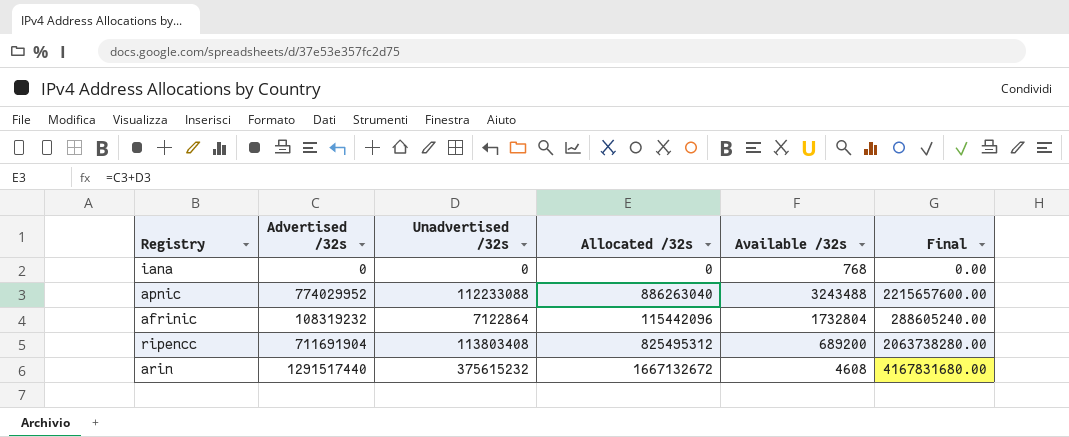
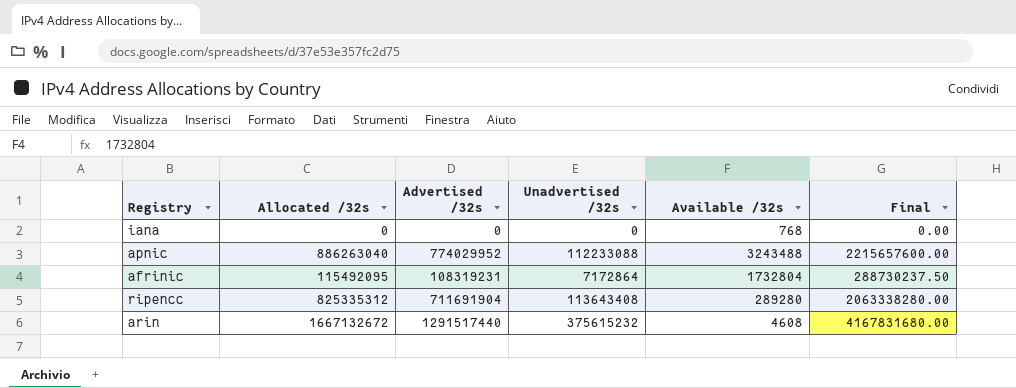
column Allocated /32s | position: 4 -> 2
afrinic | Allocated /32s: 115442096 -> 115492095
afrinic | Advertised /32s: 108319232 -> 108319231
afrinic | Unadvertised /32s: 7122864 -> 7172864
afrinic | Final: 288605240.00 -> 288730237.50
ripencc | Allocated /32s: 825495312 -> 825335312
ripencc | Unadvertised /32s: 113803408 -> 113643408
ripencc | Available /32s: 689200 -> 289280
ripencc | Final: 2063738280.00 -> 2063338280.00

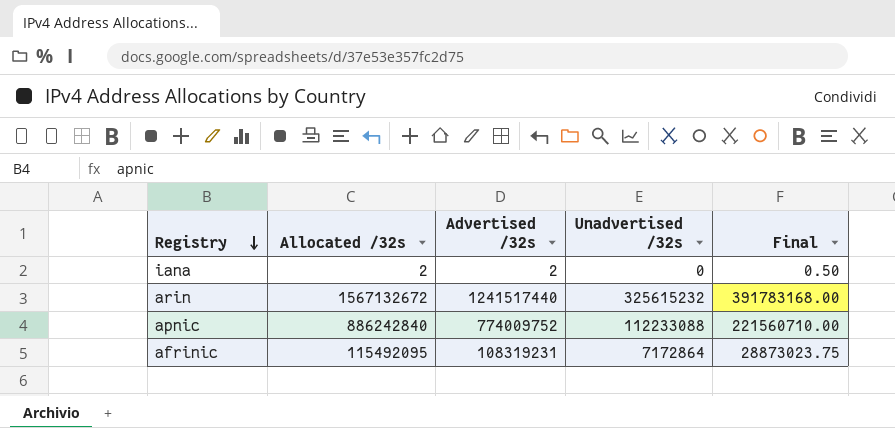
row order: none -> Registry descending
column Available /32s | position: 5 -> none
column Final | formula: [Allocated /32s] * 2.5 -> [Allocated /32s] * 0.25
row ripencc: 825335312 | 711691904 | 113643408 | 289280 | 2063338280.00 -> none
iana | Allocated /32s: 0 -> 2
iana | Advertised /32s: 0 -> 2
arin | Allocated /32s: 1667132672 -> 1567132672
arin | Advertised /32s: 1291517440 -> 1241517440
arin | Unadvertised /32s: 375615232 -> 325615232
apnic | Allocated /32s: 886263040 -> 886242840
apnic | Advertised /32s: 774029952 -> 774009752

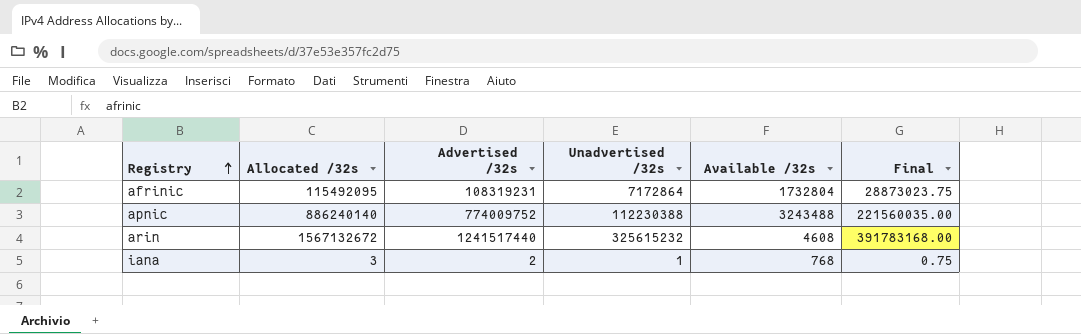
row order: Registry descending -> Registry ascending
column Available /32s | position: none -> 5
apnic | Allocated /32s: 886242840 -> 886240140
apnic | Unadvertised /32s: 112233088 -> 112230388
apnic | Final: 221560710.00 -> 221560035.00
iana | Allocated /32s: 2 -> 3
iana | Unadvertised /32s: 0 -> 1
iana | Final: 0.50 -> 0.75

